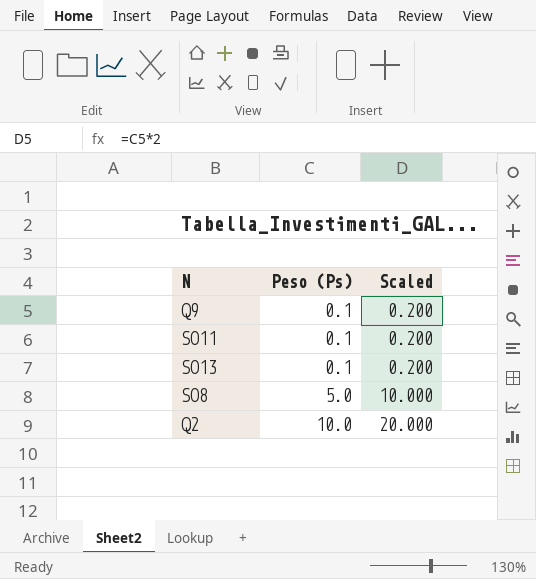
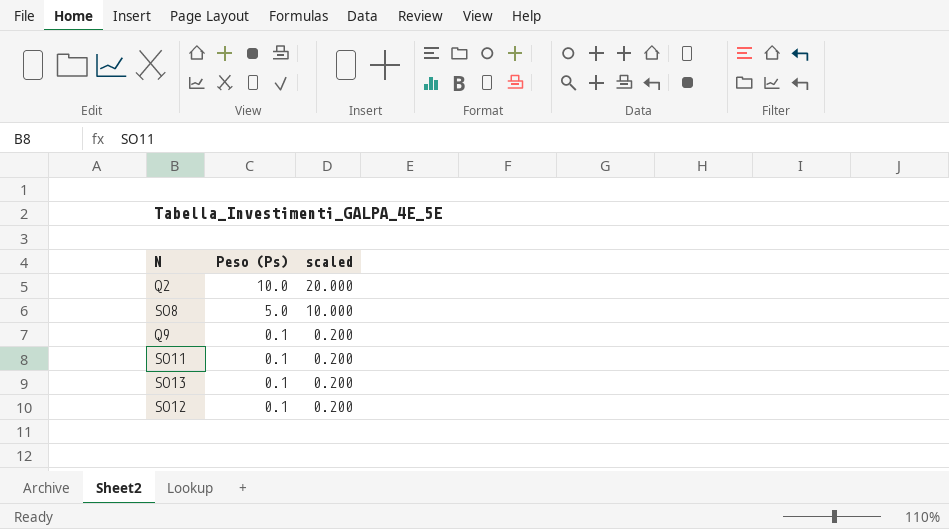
row order: Peso (Ps) ascending -> Peso (Ps) descending
column name: Scaled -> scaled
row SO12: none -> 0.1 | 0.200

